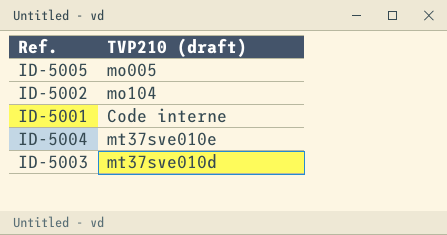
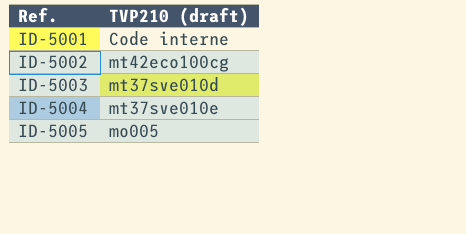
row order: none -> Ref. ascending
ID-5002 | TVP210 (draft): mo104 -> mt42eco100cg

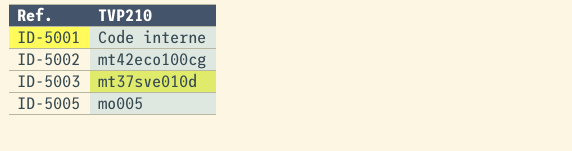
column name: TVP210 (draft) -> TVP210
row ID-5004: mt37sve010e -> none

